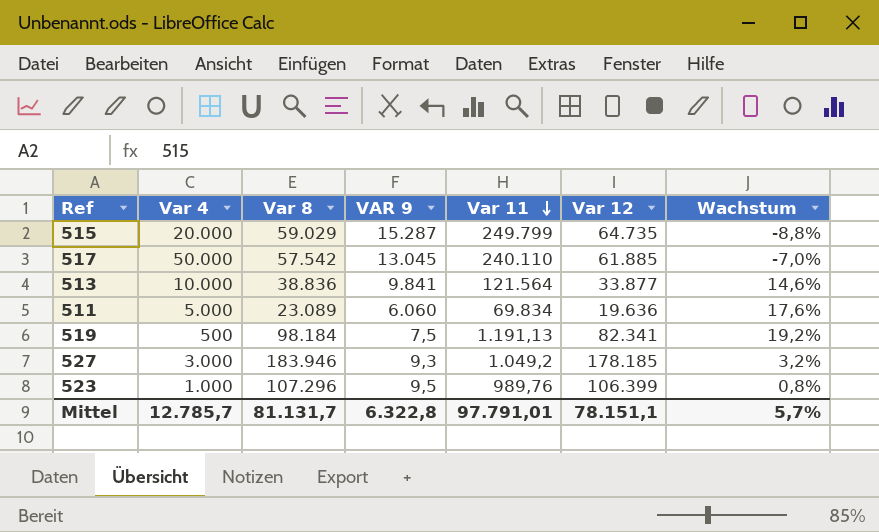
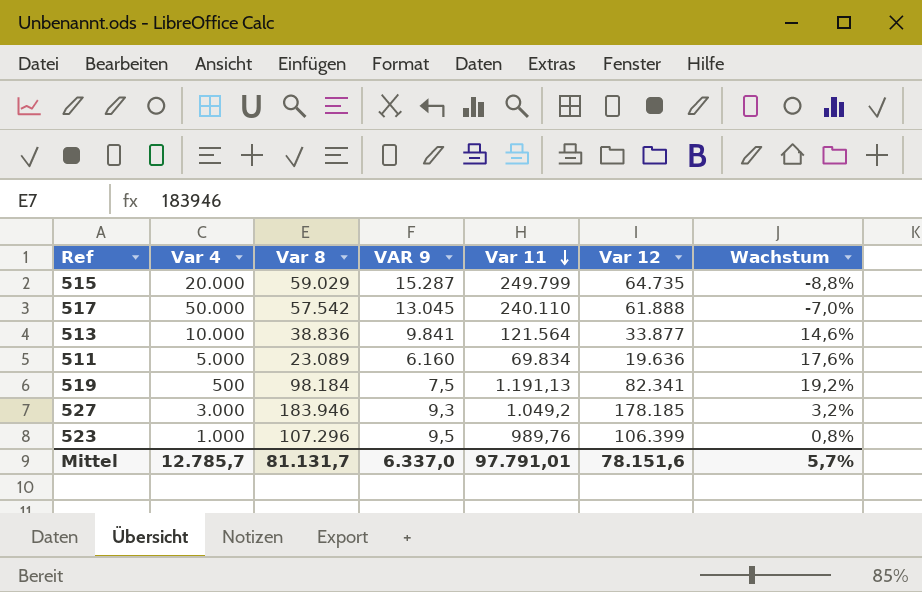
517 | Var 12: 61.885 -> 61.888
511 | VAR 9: 6.060 -> 6.160
Mittel | VAR 9: 6.322,8 -> 6.337,0
Mittel | Var 12: 78.151,1 -> 78.151,6

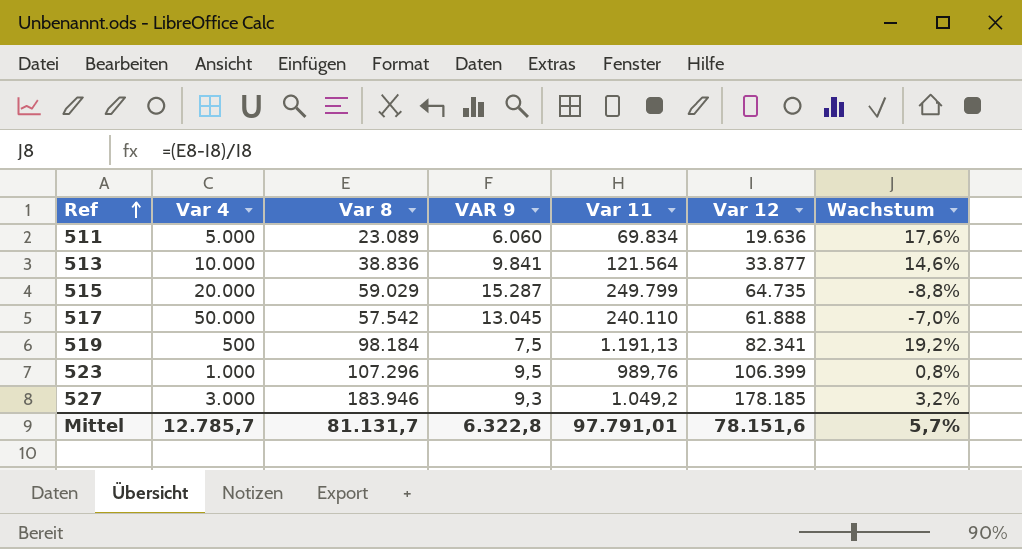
row order: Var 11 descending -> Ref ascending
511 | VAR 9: 6.160 -> 6.060
Mittel | VAR 9: 6.337,0 -> 6.322,8

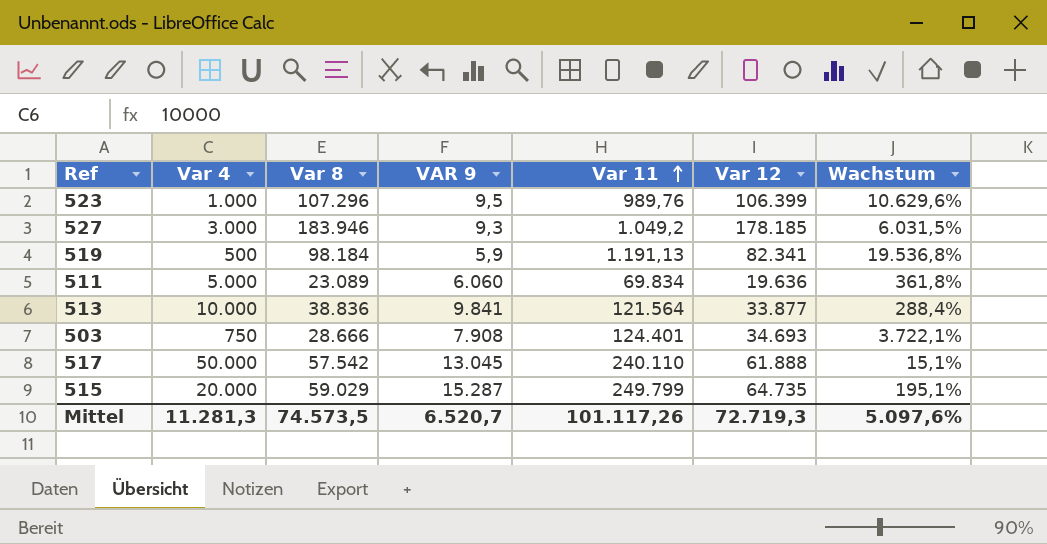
row order: Ref ascending -> Var 11 ascending
column Wachstum | formula: ([Var 8] - [Var 12]) / [Var 12] -> ([Var 8] - [Var 4]) / [Var 4]
519 | VAR 9: 7,5 -> 5,9
row 503: none -> 750 | 28.666 | 7.908 | 124.401 | 34.693 | 3.722,1%
Mittel | Var 4: 12.785,7 -> 11.281,3
Mittel | Var 8: 81.131,7 -> 74.573,5
Mittel | VAR 9: 6.322,8 -> 6.520,7
Mittel | Var 11: 97.791,01 -> 101.117,26
Mittel | Var 12: 78.151,6 -> 72.719,3
Mittel | Wachstum: 5,7% -> 5.097,6%

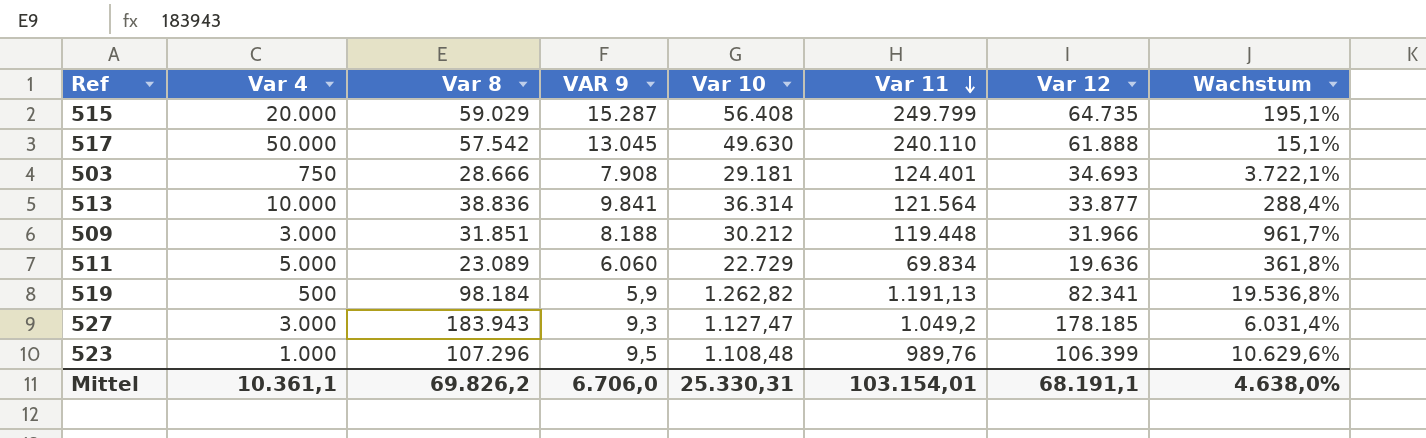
row order: Var 11 ascending -> Var 11 descending
column Var 10 | position: none -> 5
row 509: none -> 3.000 | 31.851 | 8.188 | 30.212 | 119.448 | 31.966 | 961,7%
527 | Var 8: 183.946 -> 183.943
527 | Wachstum: 6.031,5% -> 6.031,4%
Mittel | Var 4: 11.281,3 -> 10.361,1
Mittel | Var 8: 74.573,5 -> 69.826,2
Mittel | VAR 9: 6.520,7 -> 6.706,0
Mittel | Var 11: 101.117,26 -> 103.154,01
Mittel | Var 12: 72.719,3 -> 68.191,1
Mittel | Wachstum: 5.097,6% -> 4.638,0%

